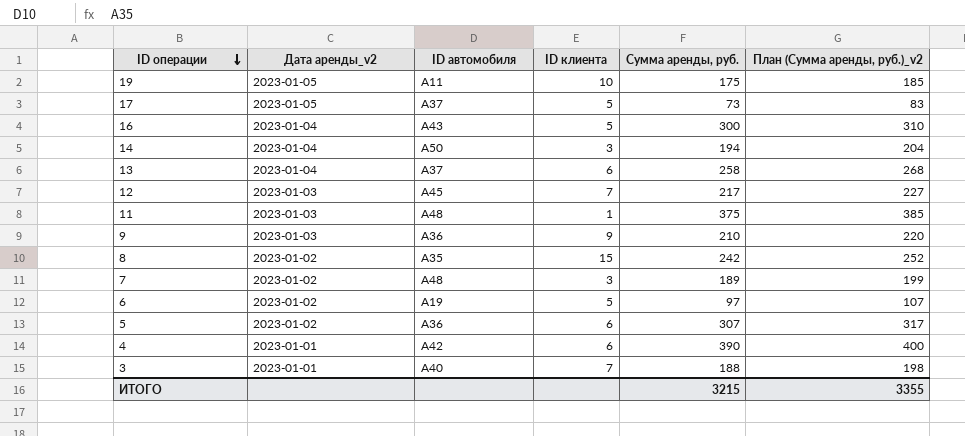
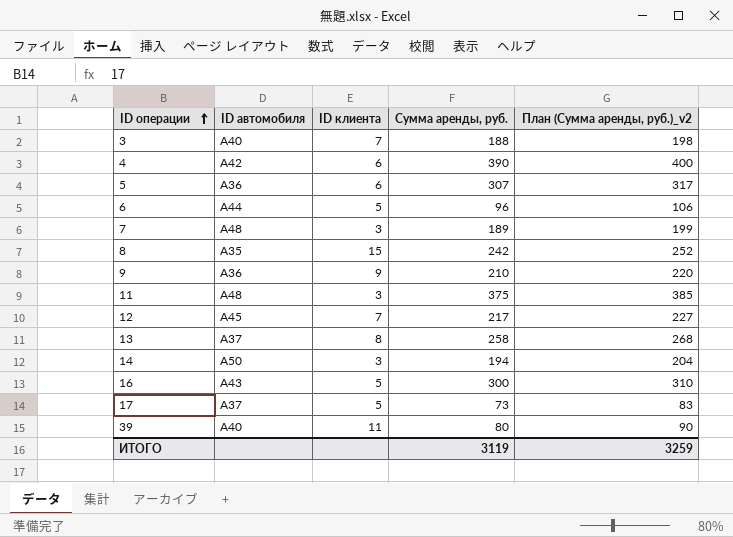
row order: ID операции descending -> ID операции ascending
column Дата аренды_v2 | position: 2 -> none
row 19: 2023-01-05 | A11 | 10 | 175 | 185 -> none
6 | ID автомобиля: A19 -> A44
6 | Сумма аренды, руб.: 97 -> 96
6 | План (Сумма аренды, руб.)_v2: 107 -> 106
11 | ID клиента: 1 -> 3
13 | ID клиента: 6 -> 8
row 39: none -> A40 | 11 | 80 | 90
ИТОГО | Сумма аренды, руб.: 3215 -> 3119
ИТОГО | План (Сумма аренды, руб.)_v2: 3355 -> 3259

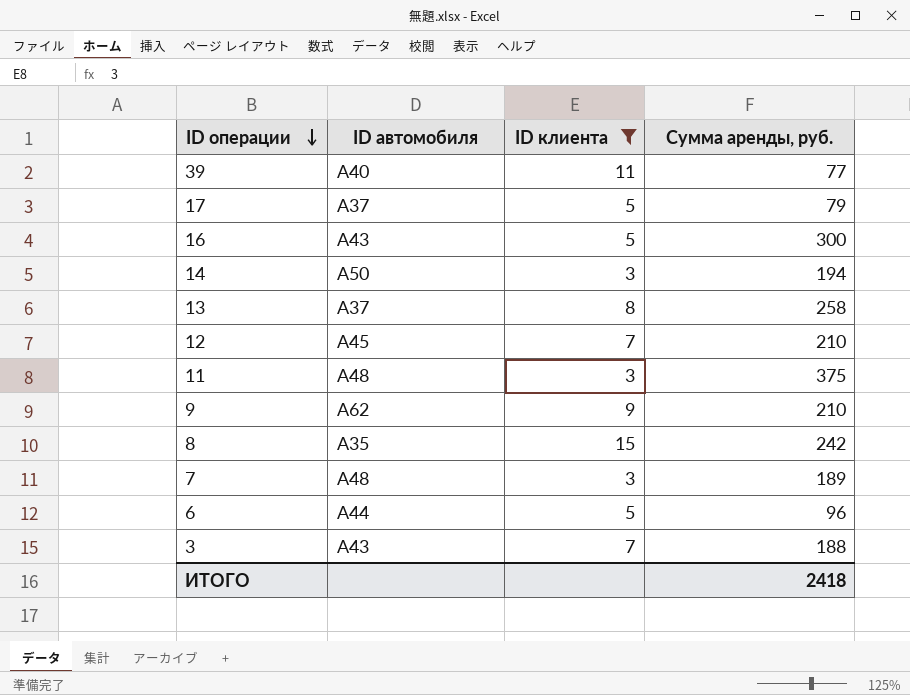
filter: none -> ID клиента != 6
row order: ID операции ascending -> ID операции descending
column План (Сумма аренды, руб.)_v2 | formula: [Сумма аренды, руб.] + 10 -> none
39 | Сумма аренды, руб.: 80 -> 77
17 | Сумма аренды, руб.: 73 -> 79
12 | Сумма аренды, руб.: 217 -> 210
9 | ID автомобиля: A36 -> A62
3 | ID автомобиля: A40 -> A43
ИТОГО | Сумма аренды, руб.: 3119 -> 2418

